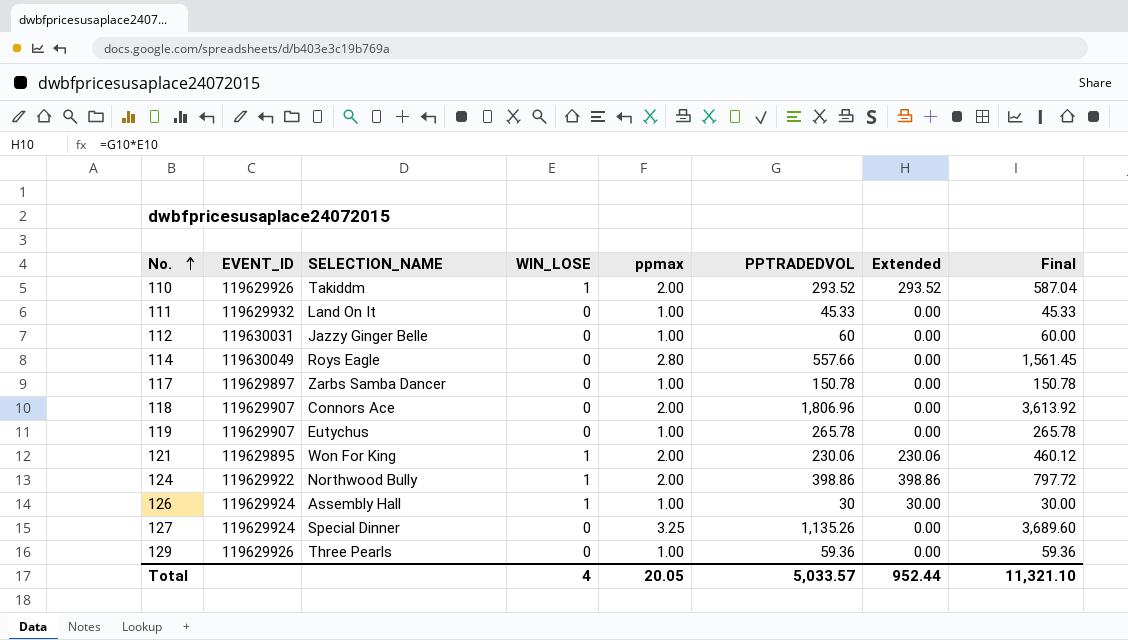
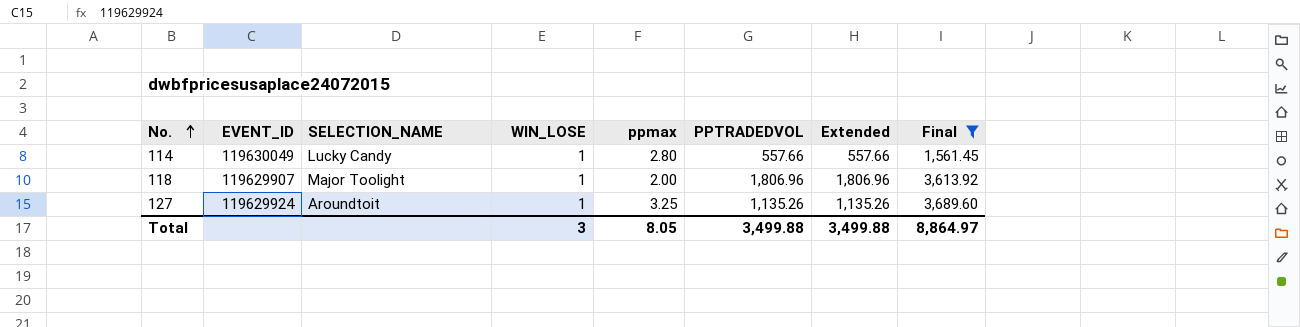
filter: none -> Final >= 1,561.45
114 | SELECTION_NAME: Roys Eagle -> Lucky Candy
114 | WIN_LOSE: 0 -> 1
114 | Extended: 0.00 -> 557.66
118 | SELECTION_NAME: Connors Ace -> Major Toolight
118 | WIN_LOSE: 0 -> 1
118 | Extended: 0.00 -> 1,806.96
127 | SELECTION_NAME: Special Dinner -> Aroundtoit
127 | WIN_LOSE: 0 -> 1
127 | Extended: 0.00 -> 1,135.26
Total | WIN_LOSE: 4 -> 3
Total | ppmax: 20.05 -> 8.05
Total | PPTRADEDVOL: 5,033.57 -> 3,499.88
Total | Extended: 952.44 -> 3,499.88
Total | Final: 11,321.10 -> 8,864.97

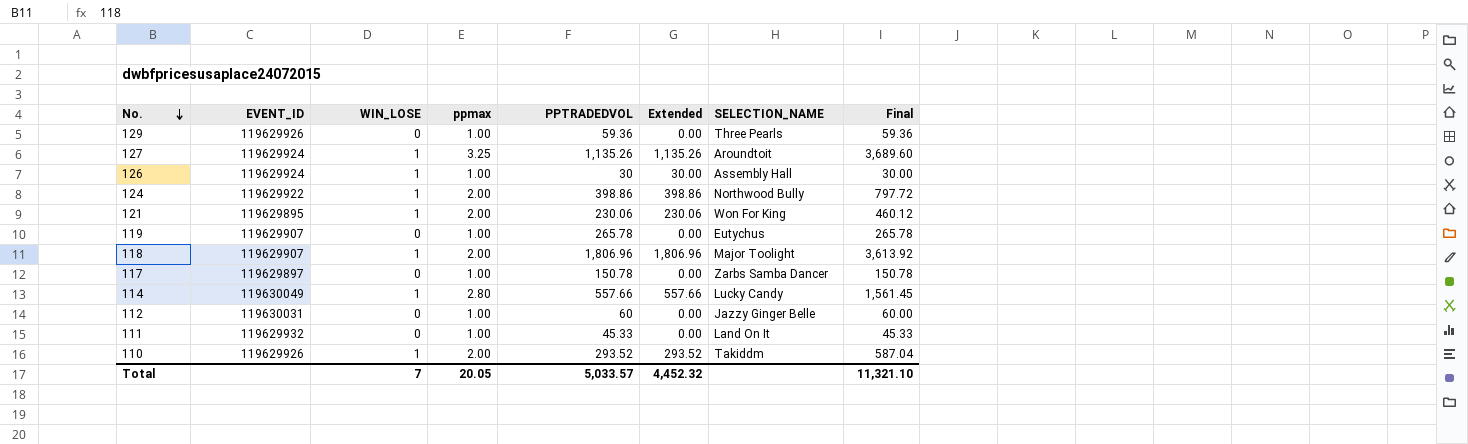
filter: Final >= 1,561.45 -> none
row order: No. ascending -> No. descending
column SELECTION_NAME | position: 3 -> 7
Total | WIN_LOSE: 3 -> 7
Total | ppmax: 8.05 -> 20.05
Total | PPTRADEDVOL: 3,499.88 -> 5,033.57
Total | Extended: 3,499.88 -> 4,452.32
Total | Final: 8,864.97 -> 11,321.10

